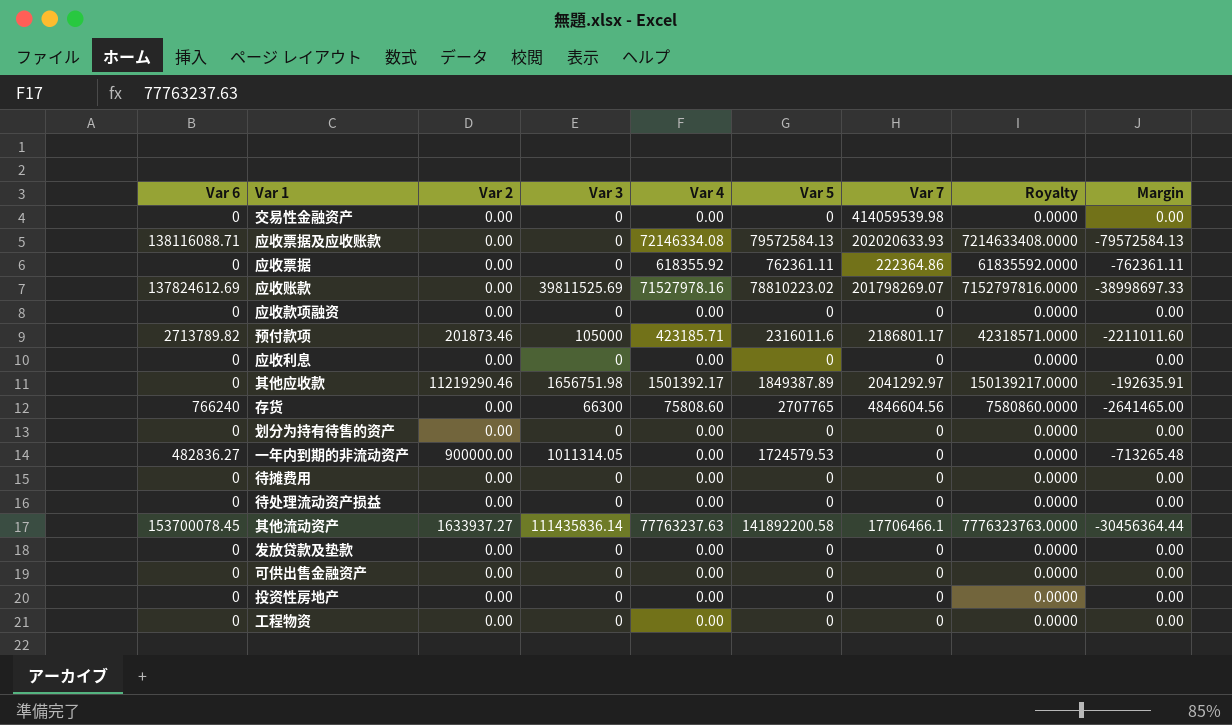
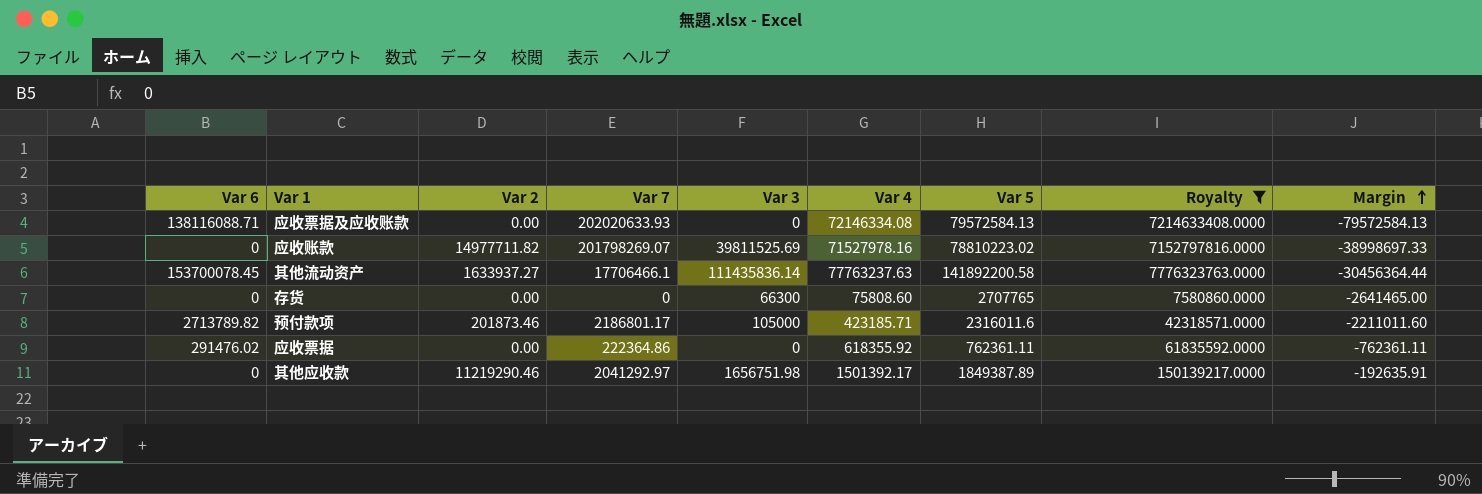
filter: none -> Royalty != 0.0000
row order: none -> Margin ascending
column Var 7 | position: 7 -> 4
应收账款 | Var 6: 137824612.69 -> 0
应收账款 | Var 2: 0.00 -> 14977711.82
存货 | Var 6: 766240 -> 0
存货 | Var 7: 4846604.56 -> 0
应收票据 | Var 6: 0 -> 291476.02

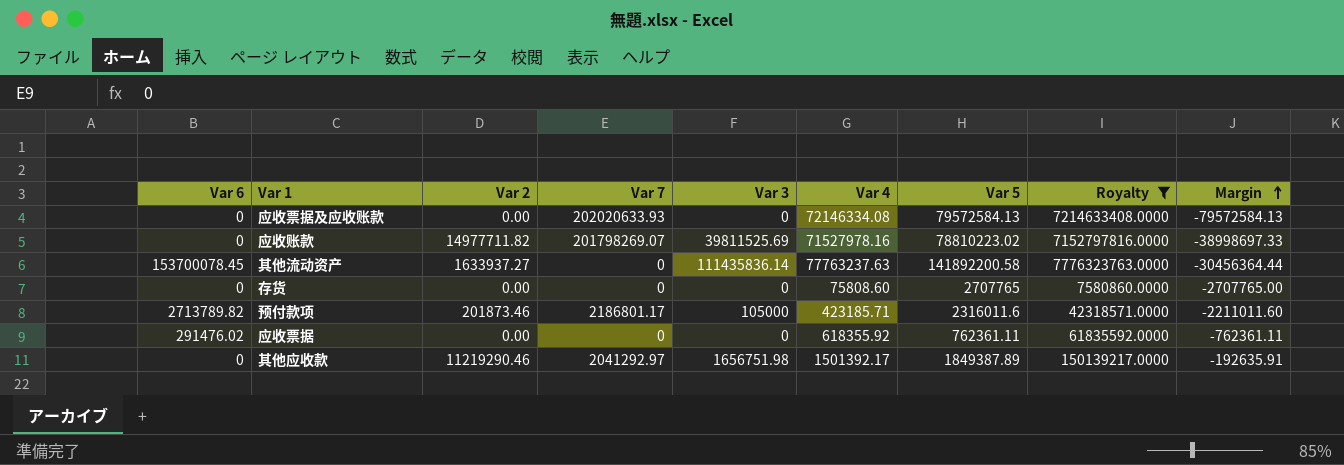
应收票据及应收账款 | Var 6: 138116088.71 -> 0
其他流动资产 | Var 7: 17706466.1 -> 0
存货 | Var 3: 66300 -> 0
存货 | Margin: -2641465.00 -> -2707765.00
应收票据 | Var 7: 222364.86 -> 0

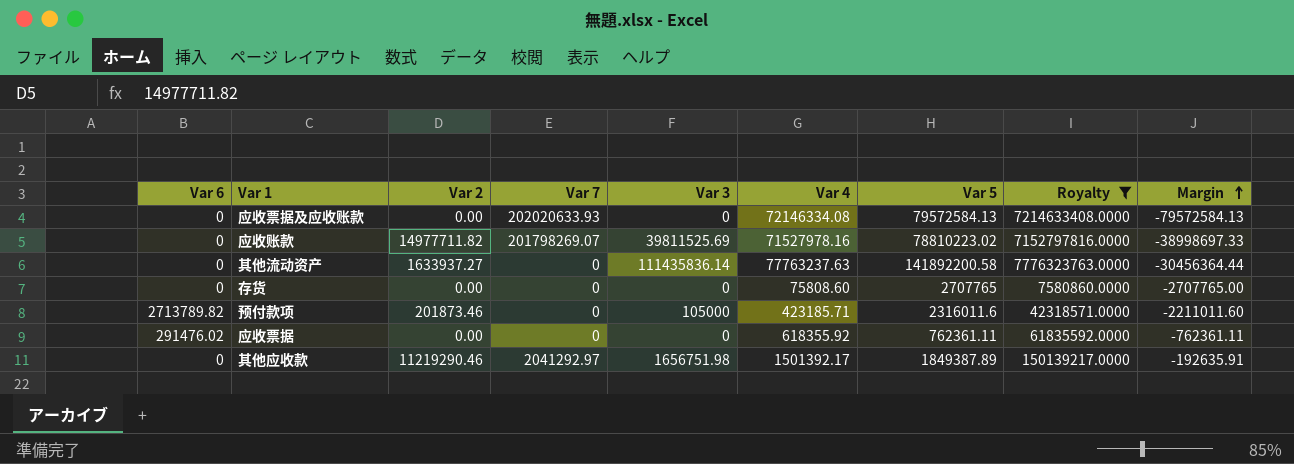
其他流动资产 | Var 6: 153700078.45 -> 0
预付款项 | Var 7: 2186801.17 -> 0

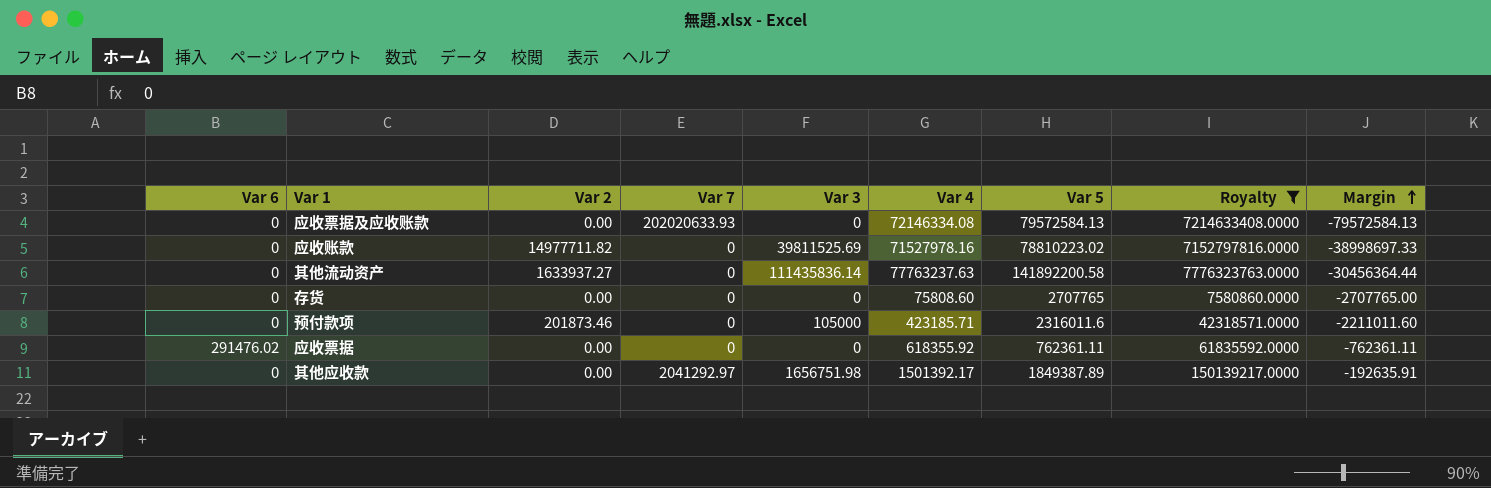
应收账款 | Var 7: 201798269.07 -> 0
预付款项 | Var 6: 2713789.82 -> 0
其他应收款 | Var 2: 11219290.46 -> 0.00

